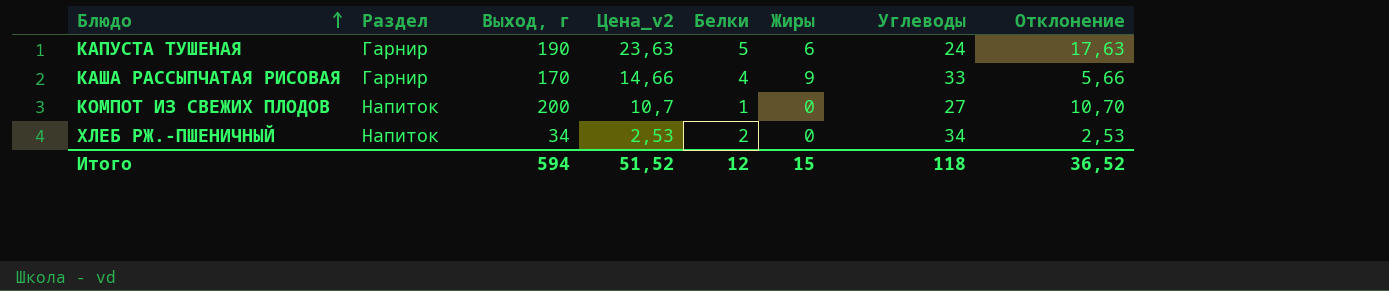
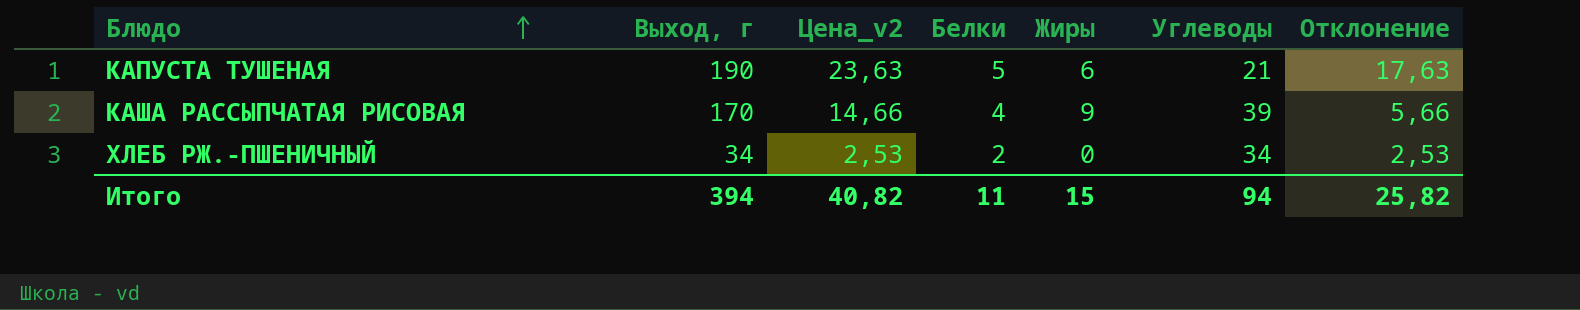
column Раздел | position: 2 -> none
row КОМПОТ ИЗ СВЕЖИХ ПЛОДОВ: Напиток | 200 | 10,7 | 1 | 0 | 27 | 10,70 -> none
КАПУСТА ТУШЕНАЯ | Углеводы: 24 -> 21
КАША РАССЫПЧАТАЯ РИСОВАЯ | Углеводы: 33 -> 39
Итого | Выход, г: 594 -> 394
Итого | Цена_v2: 51,52 -> 40,82
Итого | Белки: 12 -> 11
Итого | Углеводы: 118 -> 94
Итого | Отклонение: 36,52 -> 25,82

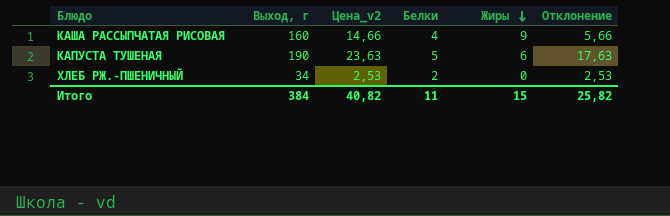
row order: Блюдо ascending -> Жиры descending
column Углеводы | position: 6 -> none
КАША РАССЫПЧАТАЯ РИСОВАЯ | Выход, г: 170 -> 160
Итого | Выход, г: 394 -> 384

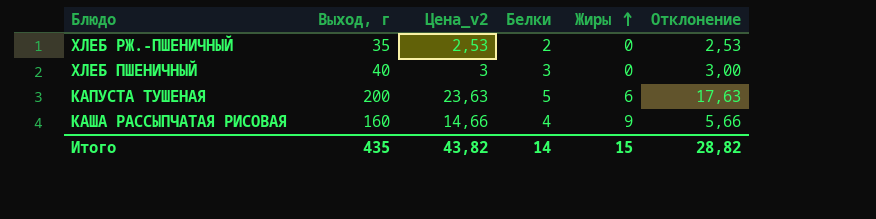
row order: Жиры descending -> Жиры ascending
ХЛЕБ РЖ.-ПШЕНИЧНЫЙ | Выход, г: 34 -> 35
row ХЛЕБ ПШЕНИЧНЫЙ: none -> 40 | 3 | 3 | 0 | 3,00
КАПУСТА ТУШЕНАЯ | Выход, г: 190 -> 200
Итого | Выход, г: 384 -> 435
Итого | Цена_v2: 40,82 -> 43,82
Итого | Белки: 11 -> 14
Итого | Отклонение: 25,82 -> 28,82

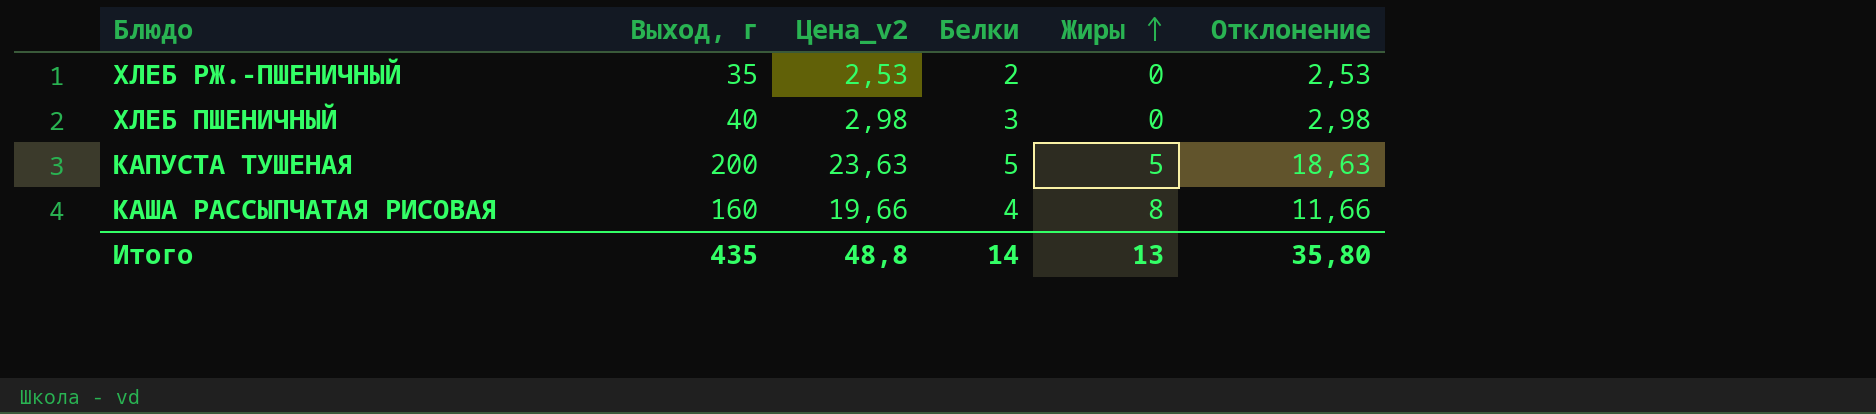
ХЛЕБ ПШЕНИЧНЫЙ | Цена_v2: 3 -> 2,98
ХЛЕБ ПШЕНИЧНЫЙ | Отклонение: 3,00 -> 2,98
КАПУСТА ТУШЕНАЯ | Жиры: 6 -> 5
КАПУСТА ТУШЕНАЯ | Отклонение: 17,63 -> 18,63
КАША РАССЫПЧАТАЯ РИСОВАЯ | Цена_v2: 14,66 -> 19,66
КАША РАССЫПЧАТАЯ РИСОВАЯ | Жиры: 9 -> 8
КАША РАССЫПЧАТАЯ РИСОВАЯ | Отклонение: 5,66 -> 11,66
Итого | Цена_v2: 43,82 -> 48,8
Итого | Жиры: 15 -> 13
Итого | Отклонение: 28,82 -> 35,80

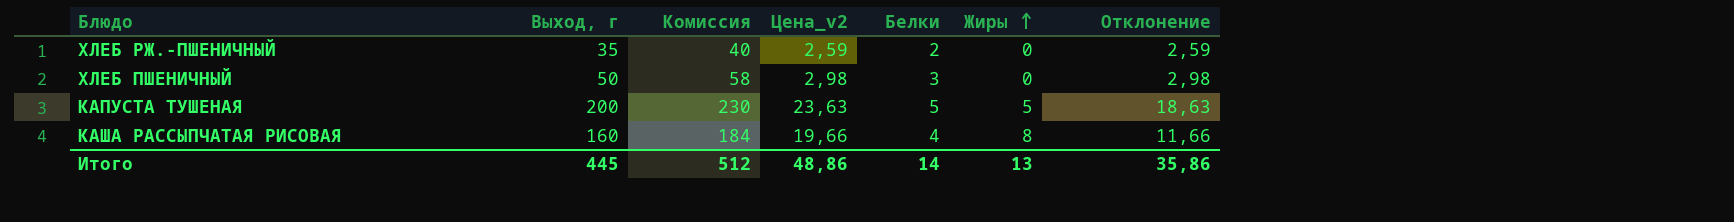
column Комиссия | formula: none -> [Выход, г] * 1,15
ХЛЕБ РЖ.-ПШЕНИЧНЫЙ | Цена_v2: 2,53 -> 2,59
ХЛЕБ РЖ.-ПШЕНИЧНЫЙ | Отклонение: 2,53 -> 2,59
ХЛЕБ ПШЕНИЧНЫЙ | Выход, г: 40 -> 50
Итого | Выход, г: 435 -> 445
Итого | Цена_v2: 48,8 -> 48,86
Итого | Отклонение: 35,80 -> 35,86

